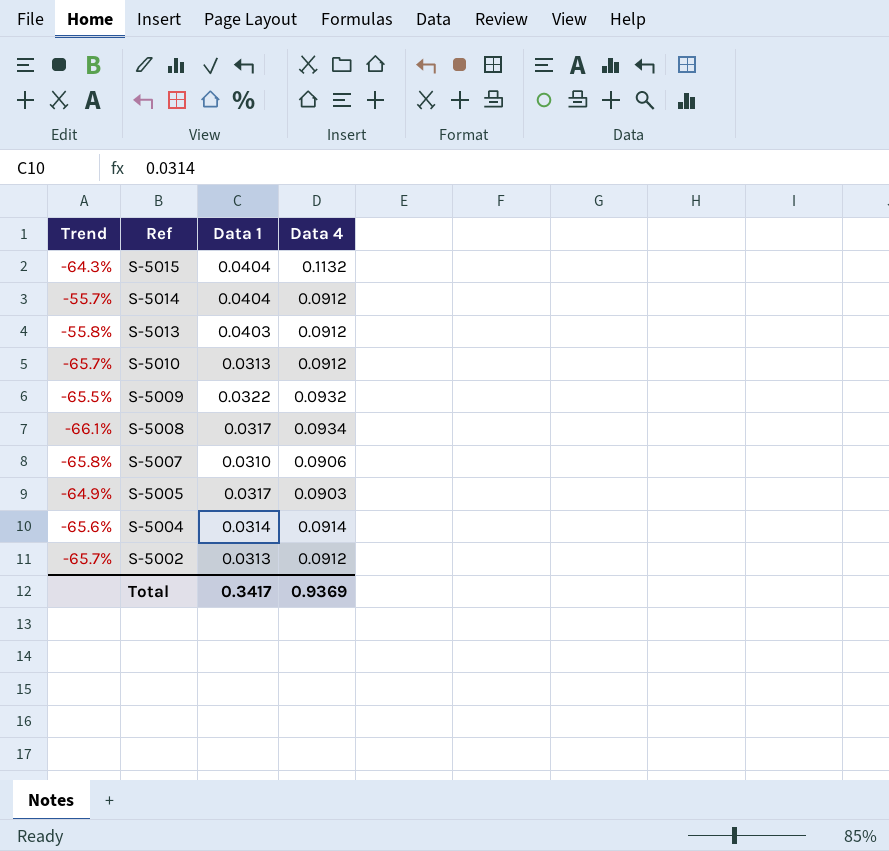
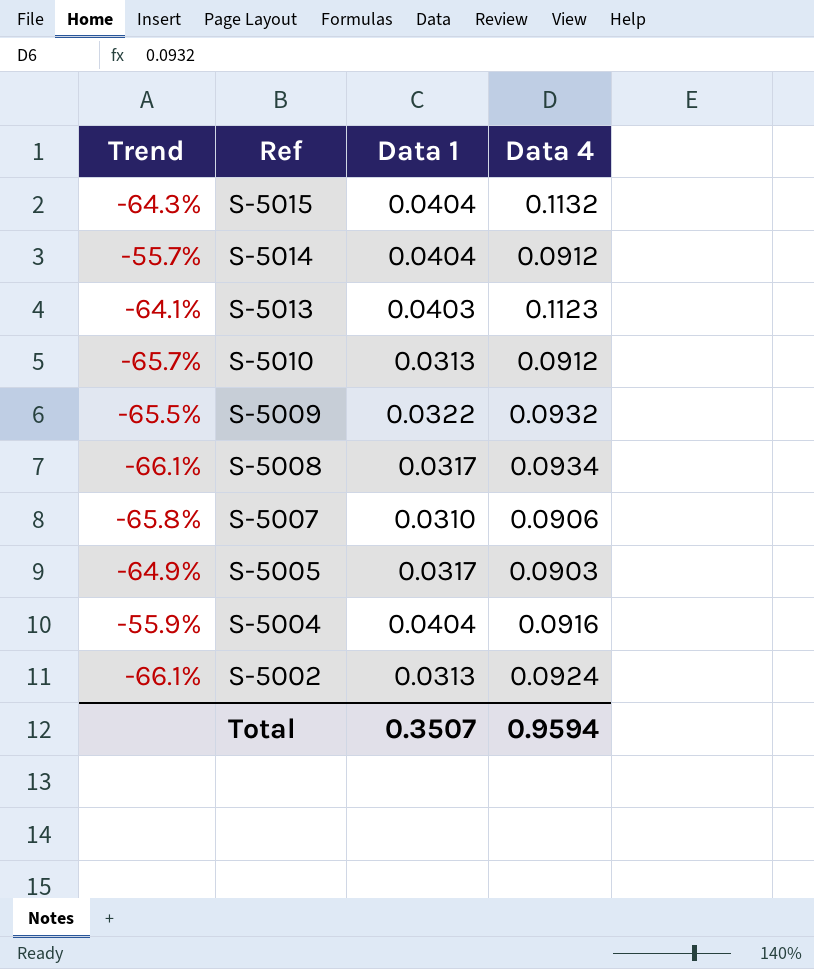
S-5013 | Trend: -55.8% -> -64.1%
S-5013 | Data 4: 0.0912 -> 0.1123
S-5004 | Trend: -65.6% -> -55.9%
S-5004 | Data 1: 0.0314 -> 0.0404
S-5004 | Data 4: 0.0914 -> 0.0916
S-5002 | Trend: -65.7% -> -66.1%
S-5002 | Data 4: 0.0912 -> 0.0924
Total | Data 1: 0.3417 -> 0.3507
Total | Data 4: 0.9369 -> 0.9594

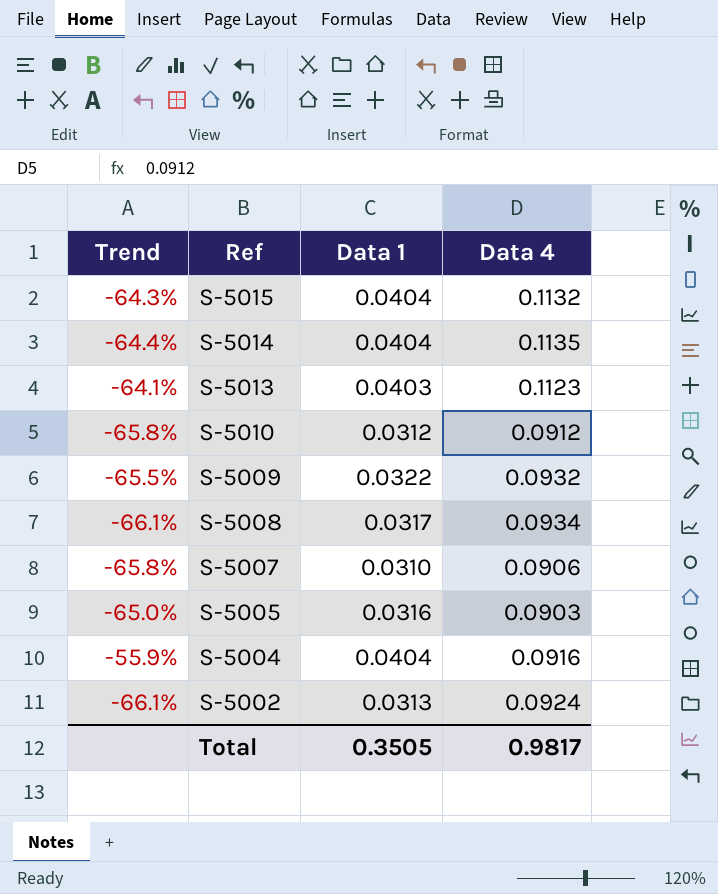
S-5014 | Trend: -55.7% -> -64.4%
S-5014 | Data 4: 0.0912 -> 0.1135
S-5010 | Trend: -65.7% -> -65.8%
S-5010 | Data 1: 0.0313 -> 0.0312
S-5005 | Trend: -64.9% -> -65.0%
S-5005 | Data 1: 0.0317 -> 0.0316
Total | Data 1: 0.3507 -> 0.3505
Total | Data 4: 0.9594 -> 0.9817

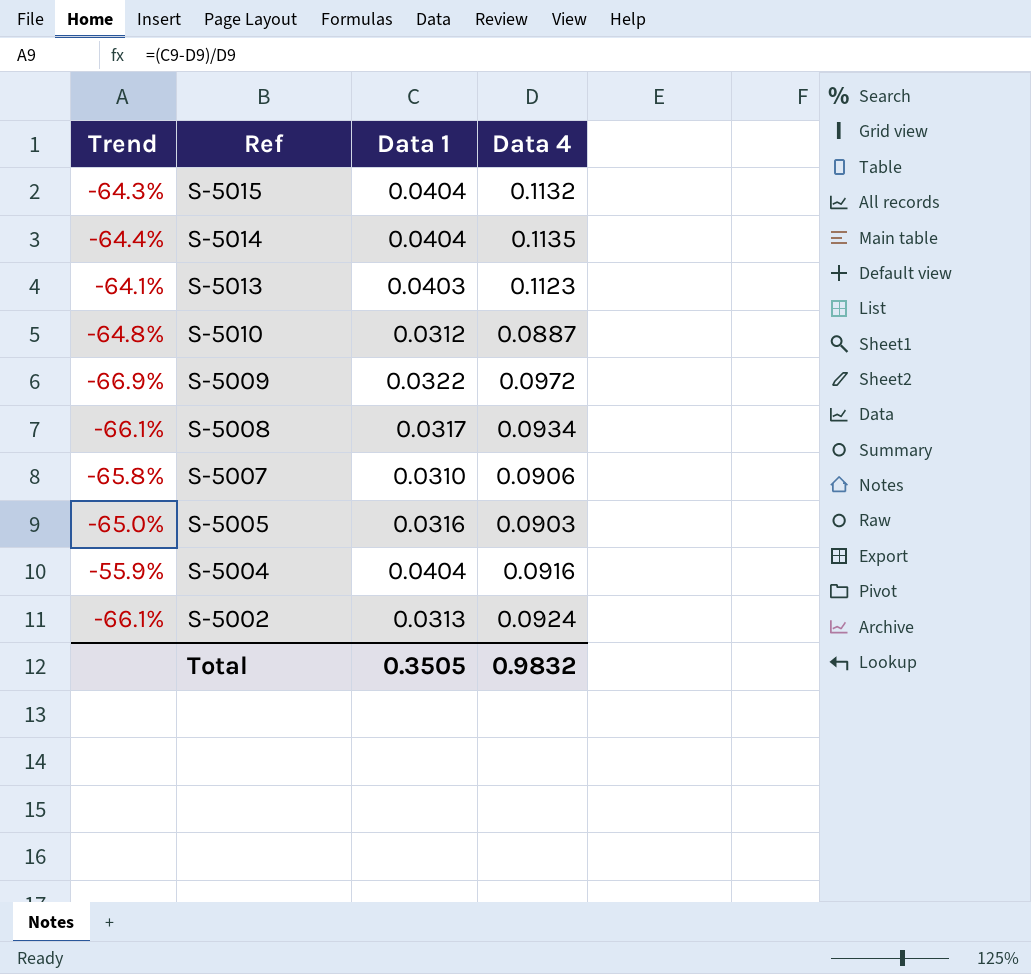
S-5010 | Trend: -65.8% -> -64.8%
S-5010 | Data 4: 0.0912 -> 0.0887
S-5009 | Trend: -65.5% -> -66.9%
S-5009 | Data 4: 0.0932 -> 0.0972
Total | Data 4: 0.9817 -> 0.9832

